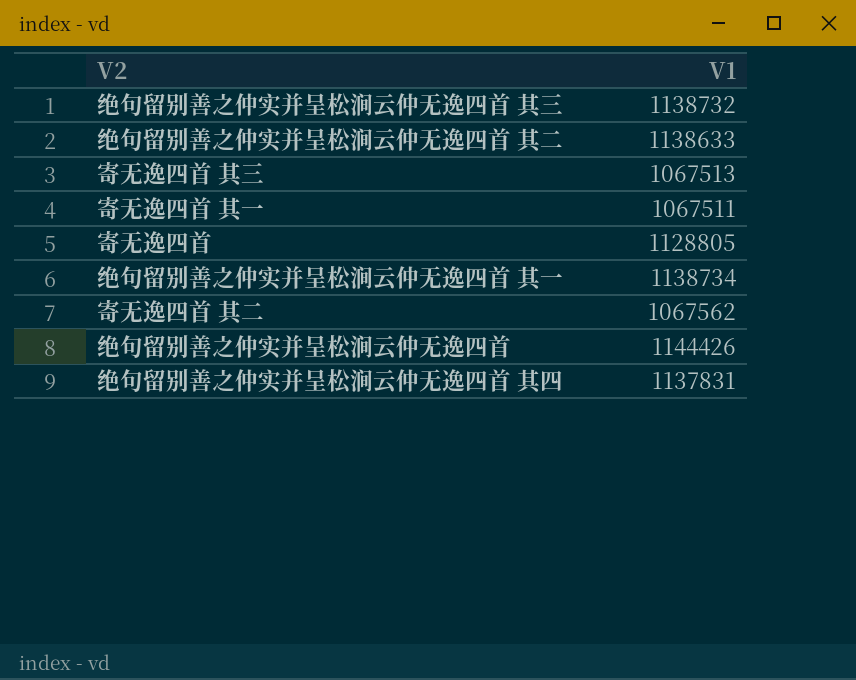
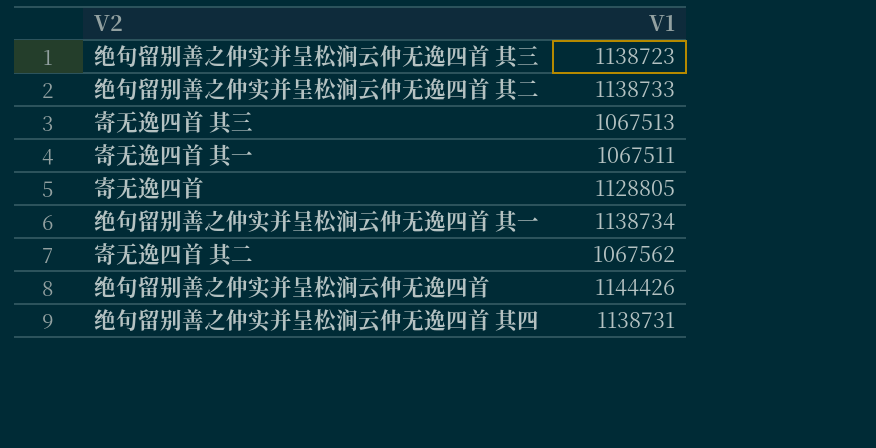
绝句留别善之仲实并呈松涧云仲无逸四首 其三 | V1: 1138732 -> 1138723
绝句留别善之仲实并呈松涧云仲无逸四首 其二 | V1: 1138633 -> 1138733
绝句留别善之仲实并呈松涧云仲无逸四首 其四 | V1: 1137831 -> 1138731

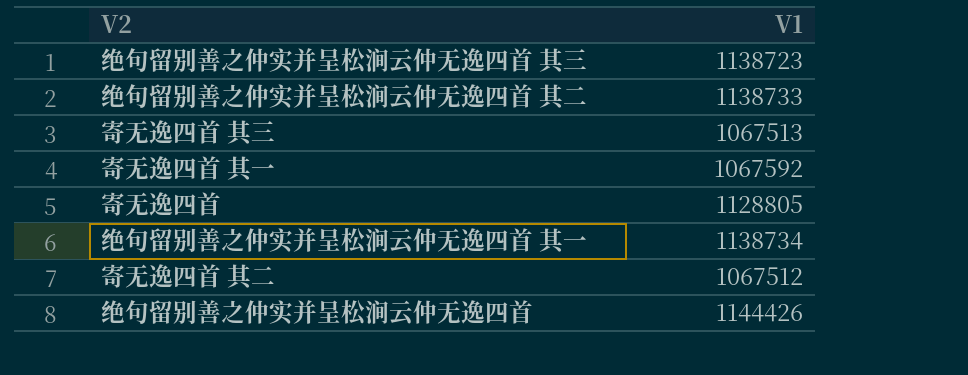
row 绝句留别善之仲实并呈松涧云仲无逸四首 其四: 1138731 -> none
寄无逸四首 其一 | V1: 1067511 -> 1067592
寄无逸四首 其二 | V1: 1067562 -> 1067512

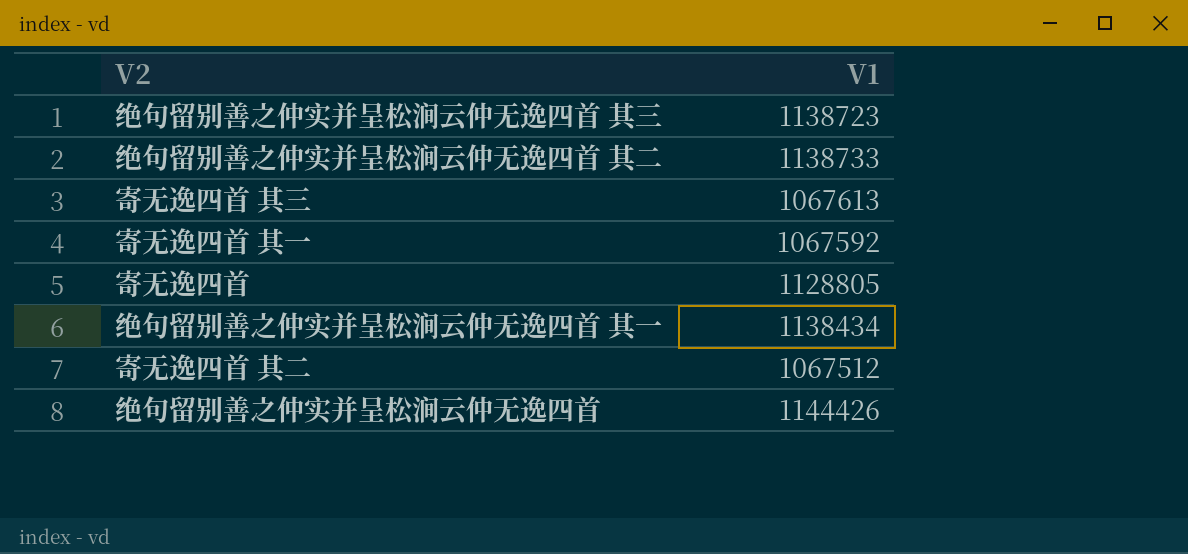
寄无逸四首 其三 | V1: 1067513 -> 1067613
绝句留别善之仲实并呈松涧云仲无逸四首 其一 | V1: 1138734 -> 1138434

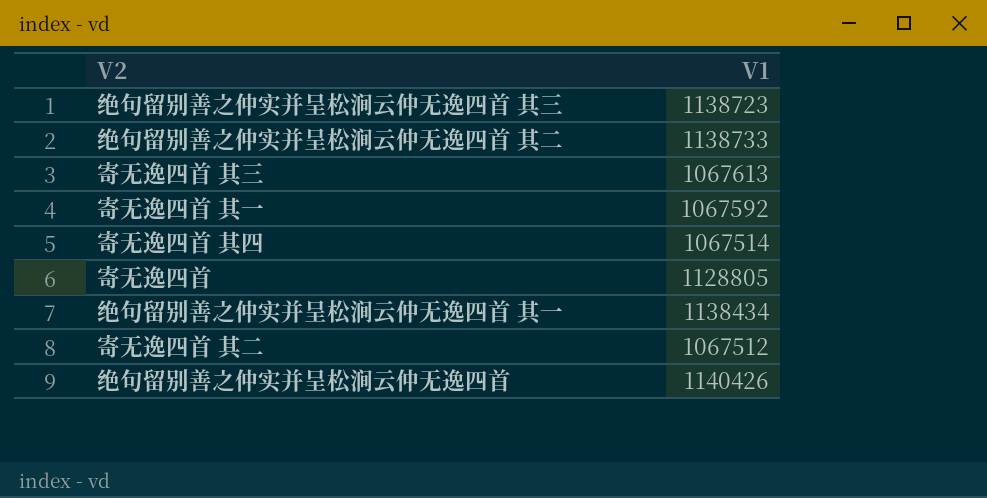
row 寄无逸四首 其四: none -> 1067514
绝句留别善之仲实并呈松涧云仲无逸四首 | V1: 1144426 -> 1140426

